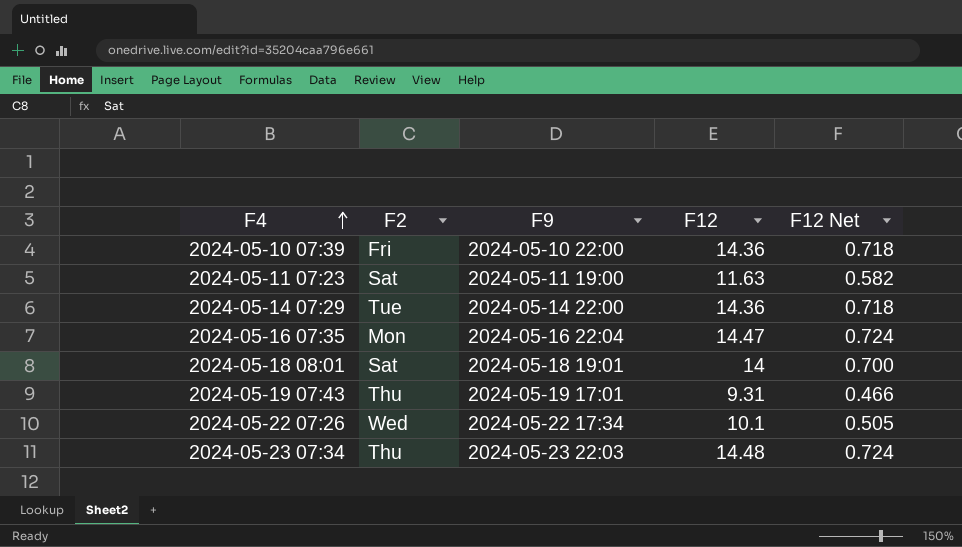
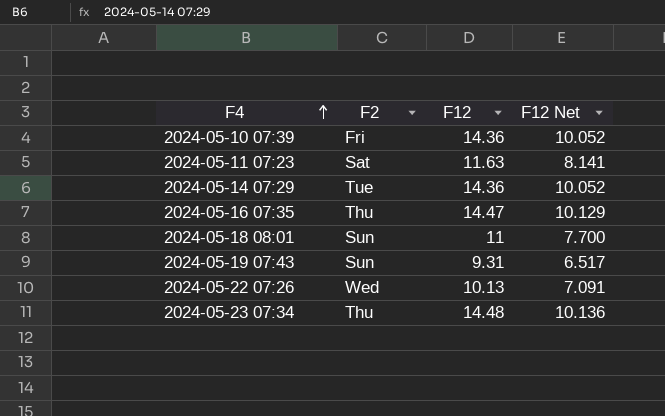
column F9 | position: 3 -> none
column F12 Net | formula: [F12] * 0.05 -> [F12] * 0.7
2024-05-16 07:35 | F2: Mon -> Thu
2024-05-18 08:01 | F2: Sat -> Sun
2024-05-18 08:01 | F12: 14 -> 11
2024-05-19 07:43 | F2: Thu -> Sun
2024-05-22 07:26 | F12: 10.1 -> 10.13

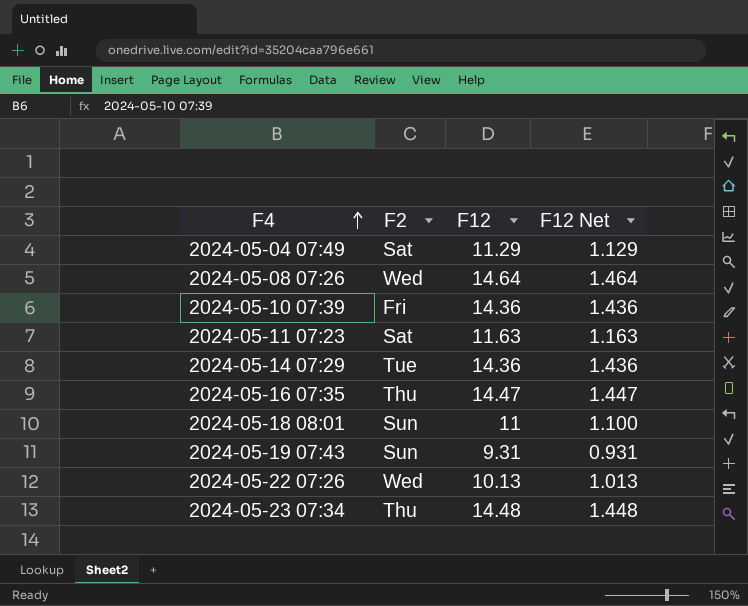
column F12 Net | formula: [F12] * 0.7 -> [F12] * 0.1
row 2024-05-04 07:49: none -> Sat | 11.29 | 1.129
row 2024-05-08 07:26: none -> Wed | 14.64 | 1.464

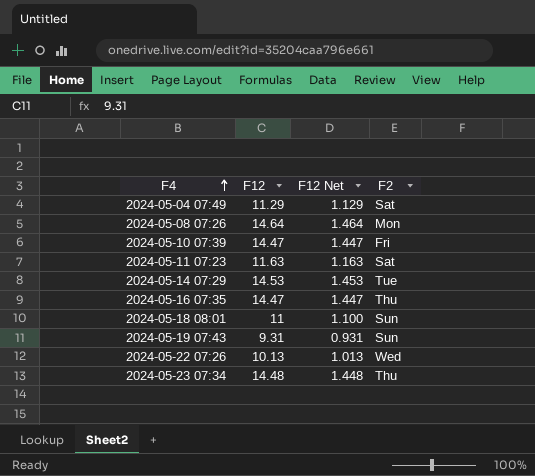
column F2 | position: 2 -> 4
2024-05-08 07:26 | F2: Wed -> Mon
2024-05-10 07:39 | F12: 14.36 -> 14.47
2024-05-10 07:39 | F12 Net: 1.436 -> 1.447
2024-05-14 07:29 | F12: 14.36 -> 14.53
2024-05-14 07:29 | F12 Net: 1.436 -> 1.453

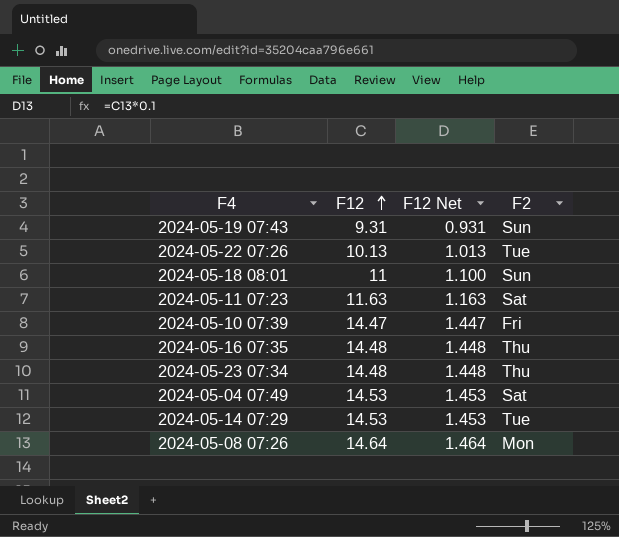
row order: F4 ascending -> F12 ascending
2024-05-22 07:26 | F2: Wed -> Tue
2024-05-16 07:35 | F12: 14.47 -> 14.48
2024-05-16 07:35 | F12 Net: 1.447 -> 1.448
2024-05-04 07:49 | F12: 11.29 -> 14.53
2024-05-04 07:49 | F12 Net: 1.129 -> 1.453

